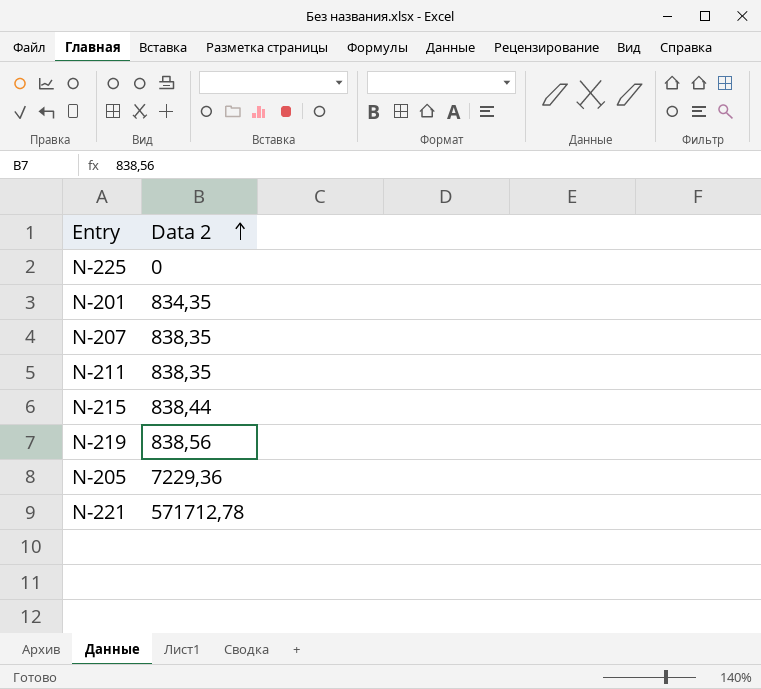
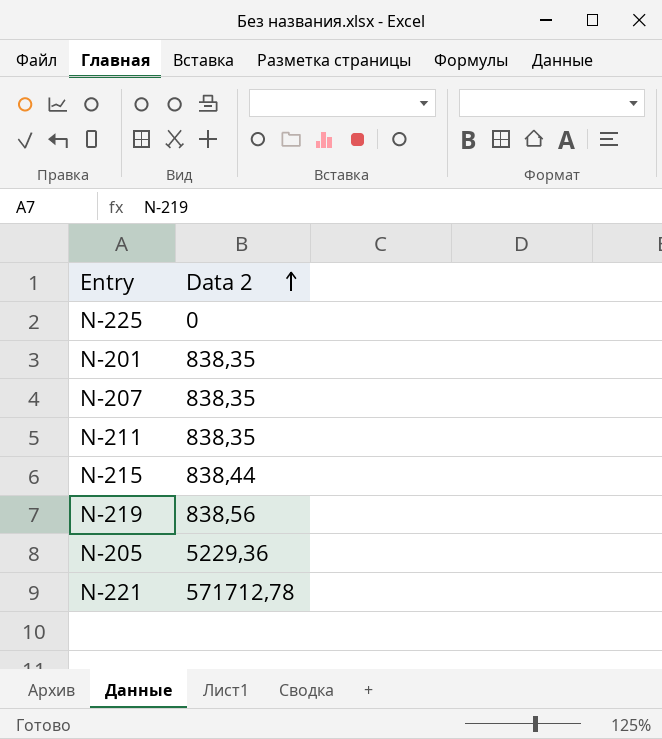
N-201 | Data 2: 834,35 -> 838,35
N-205 | Data 2: 7229,36 -> 5229,36

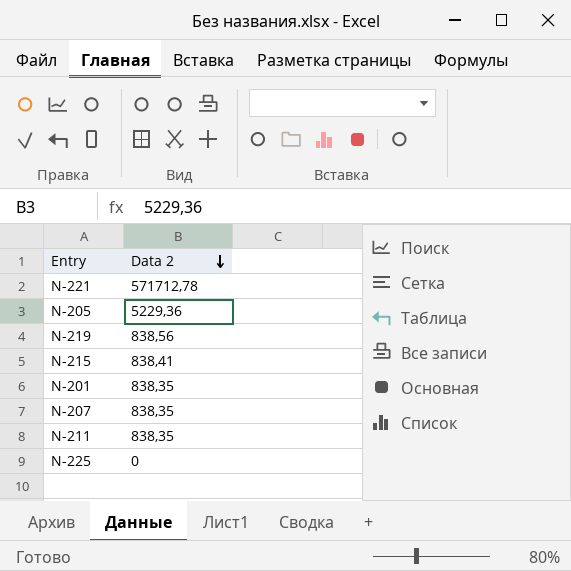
row order: Data 2 ascending -> Data 2 descending
N-215 | Data 2: 838,44 -> 838,41

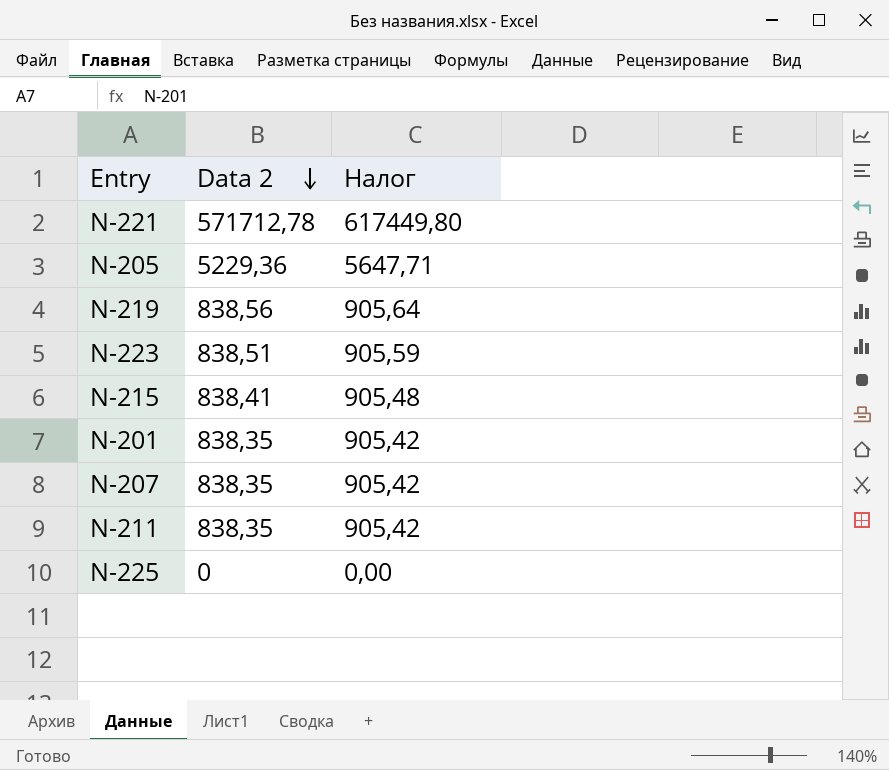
column Налог | formula: none -> [Data 2] * 1,08
row N-223: none -> 838,51 | 905,59

